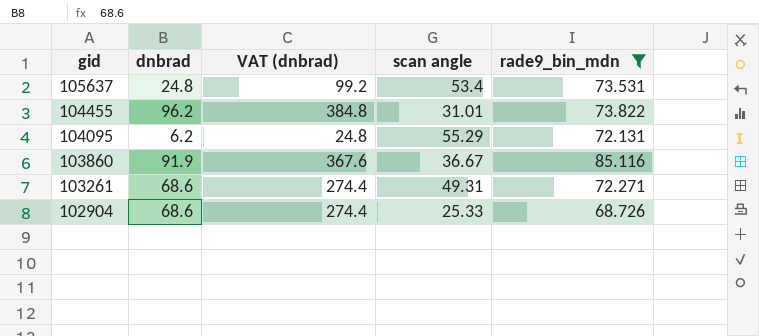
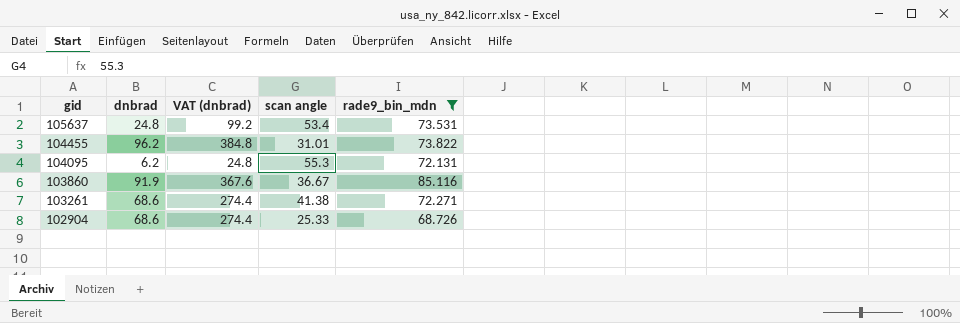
104095 | scan angle: 55.29 -> 55.3
103261 | scan angle: 49.31 -> 41.38

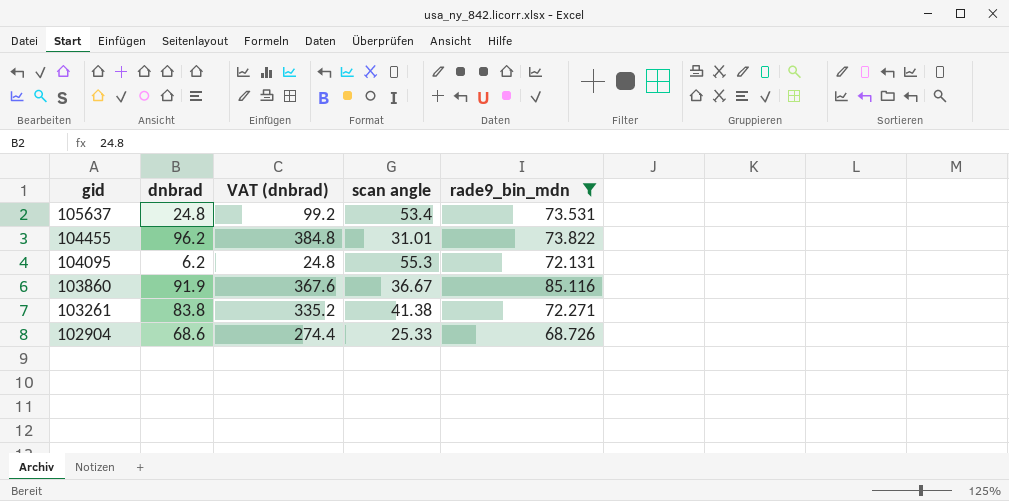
103261 | dnbrad: 68.6 -> 83.8
103261 | VAT (dnbrad): 274.4 -> 335.2

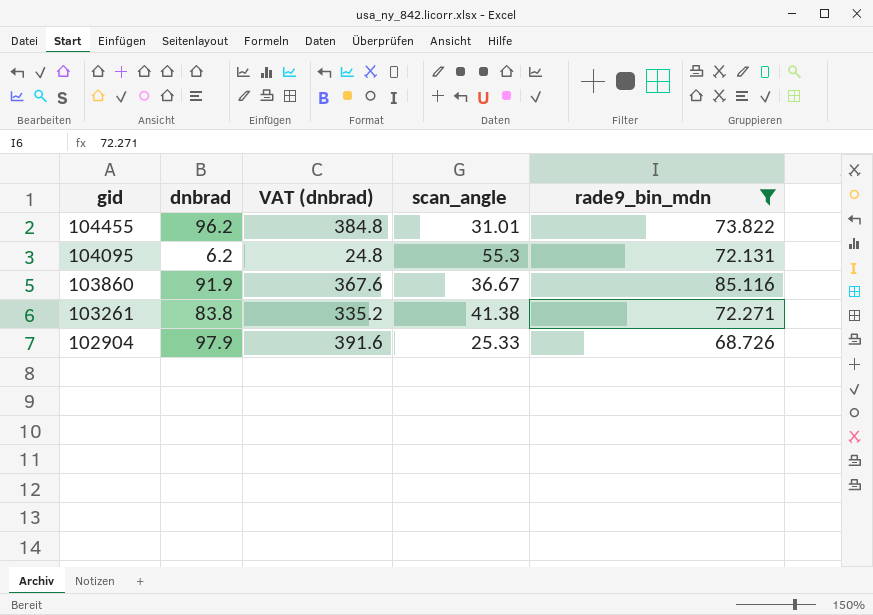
column name: scan angle -> scan_angle
row 105637: 24.8 | 99.2 | 53.4 | 73.531 -> none
102904 | dnbrad: 68.6 -> 97.9
102904 | VAT (dnbrad): 274.4 -> 391.6

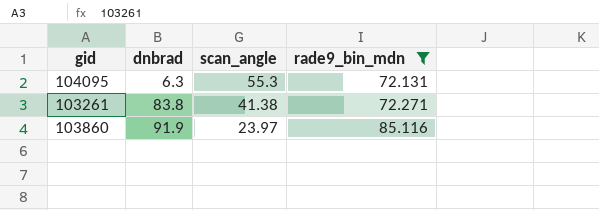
row order: gid descending -> dnbrad ascending
column VAT (dnbrad) | formula: [dnbrad] * 4 -> none
row 104455: 96.2 | 384.8 | 31.01 | 73.822 -> none
row 102904: 97.9 | 391.6 | 25.33 | 68.726 -> none
104095 | dnbrad: 6.2 -> 6.3
103860 | scan_angle: 36.67 -> 23.97

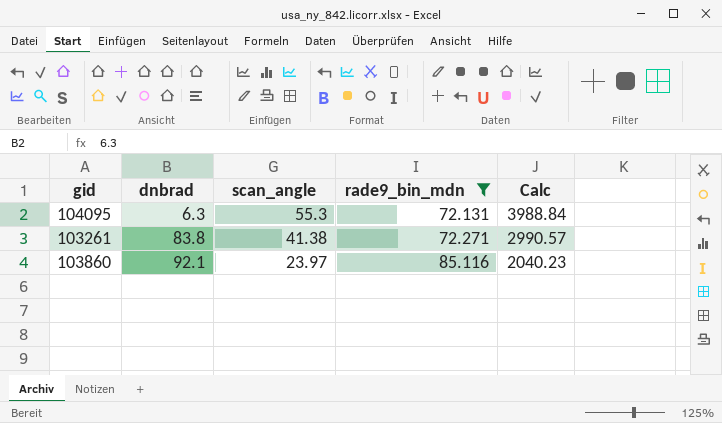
column Calc | formula: none -> [scan_angle] * [rade9_bin_mdn]
103860 | dnbrad: 91.9 -> 92.1

